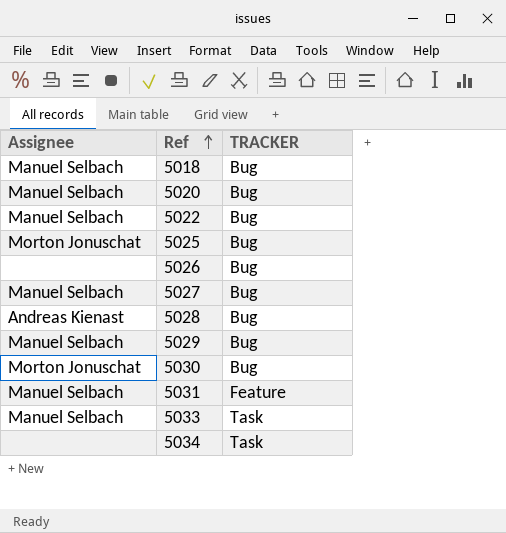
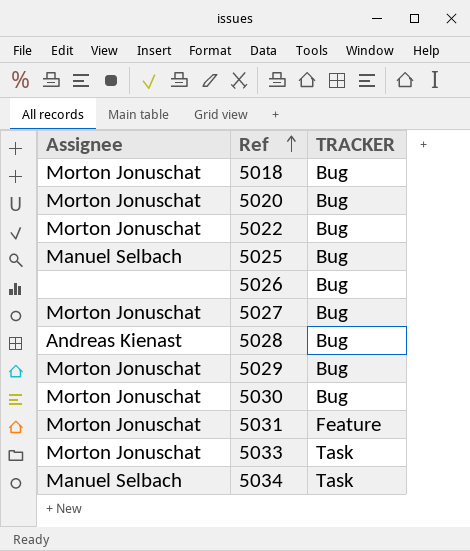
5018 | Assignee: Manuel Selbach -> Morton Jonuschat
5020 | Assignee: Manuel Selbach -> Morton Jonuschat
5022 | Assignee: Manuel Selbach -> Morton Jonuschat
5025 | Assignee: Morton Jonuschat -> Manuel Selbach
5027 | Assignee: Manuel Selbach -> Morton Jonuschat
5029 | Assignee: Manuel Selbach -> Morton Jonuschat
5031 | Assignee: Manuel Selbach -> Morton Jonuschat
5033 | Assignee: Manuel Selbach -> Morton Jonuschat
5034 | Assignee: none -> Manuel Selbach

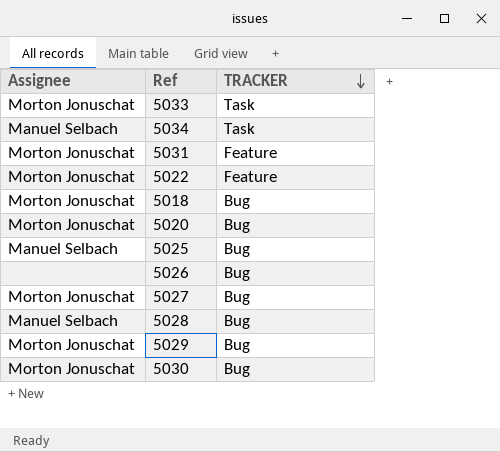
row order: Ref ascending -> TRACKER descending
5022 | TRACKER: Bug -> Feature
5028 | Assignee: Andreas Kienast -> Manuel Selbach

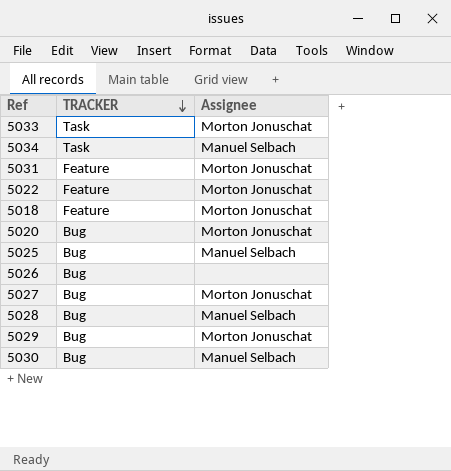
column Assignee | position: 1 -> 3
5018 | TRACKER: Bug -> Feature
5030 | Assignee: Morton Jonuschat -> Manuel Selbach

